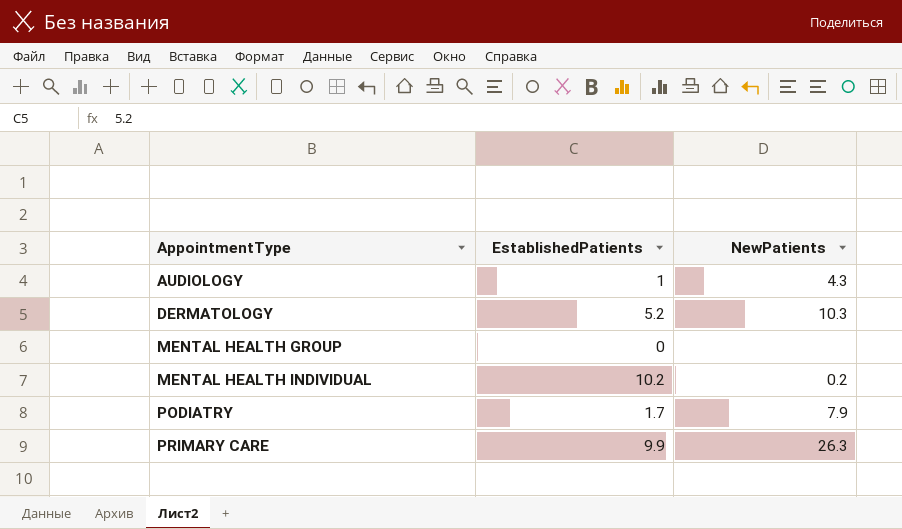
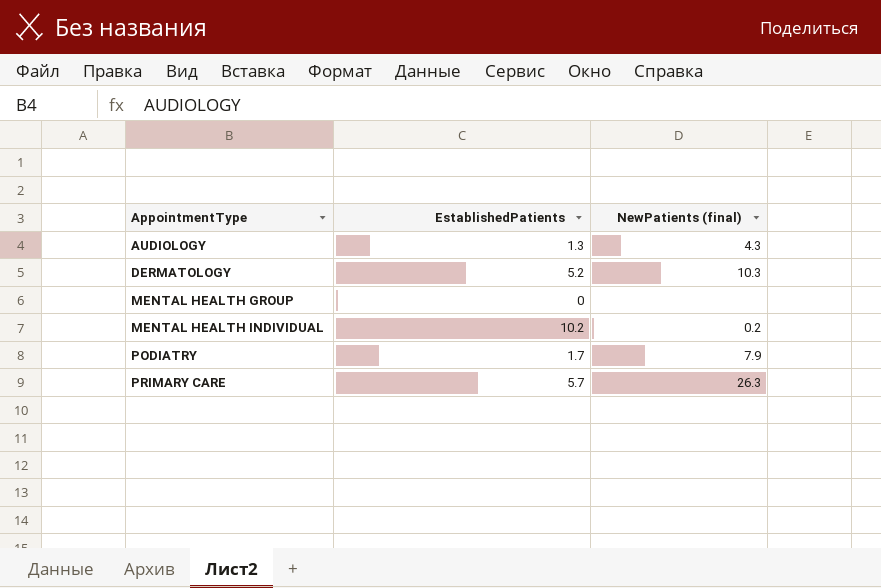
column name: NewPatients -> NewPatients (final)
AUDIOLOGY | EstablishedPatients: 1 -> 1.3
PRIMARY CARE | EstablishedPatients: 9.9 -> 5.7

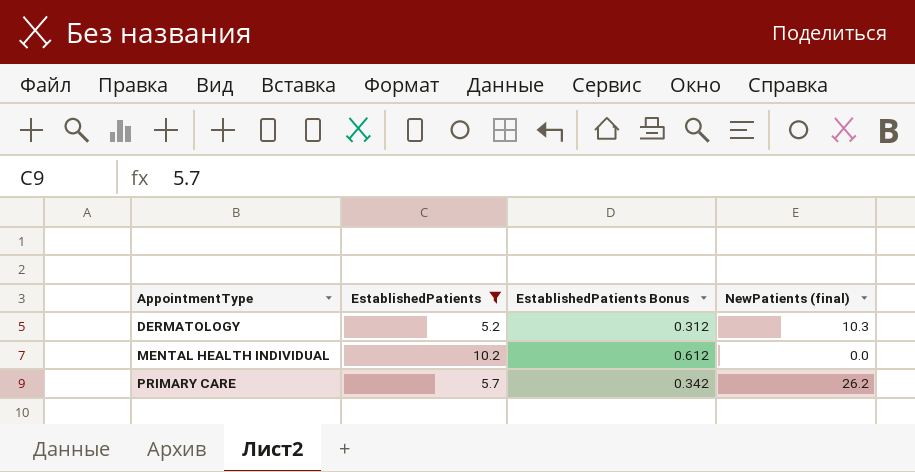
filter: none -> EstablishedPatients >= 5.2
column EstablishedPatients Bonus | formula: none -> [EstablishedPatients] * 0.06
MENTAL HEALTH INDIVIDUAL | NewPatients (final): 0.2 -> 0.0
PRIMARY CARE | NewPatients (final): 26.3 -> 26.2

